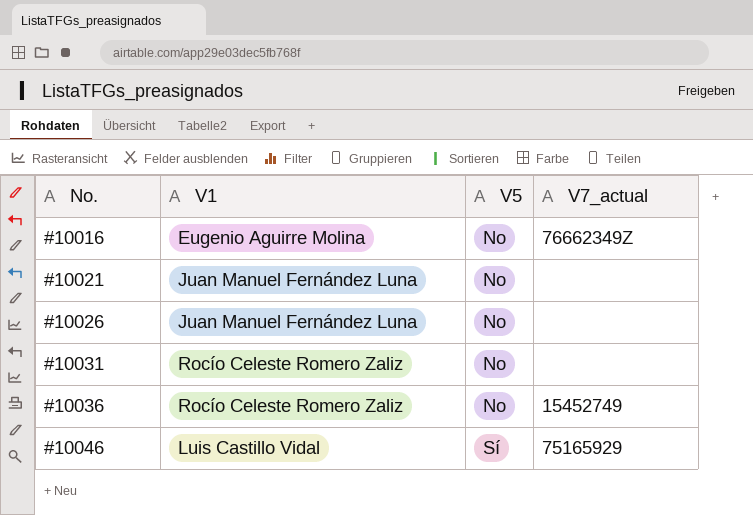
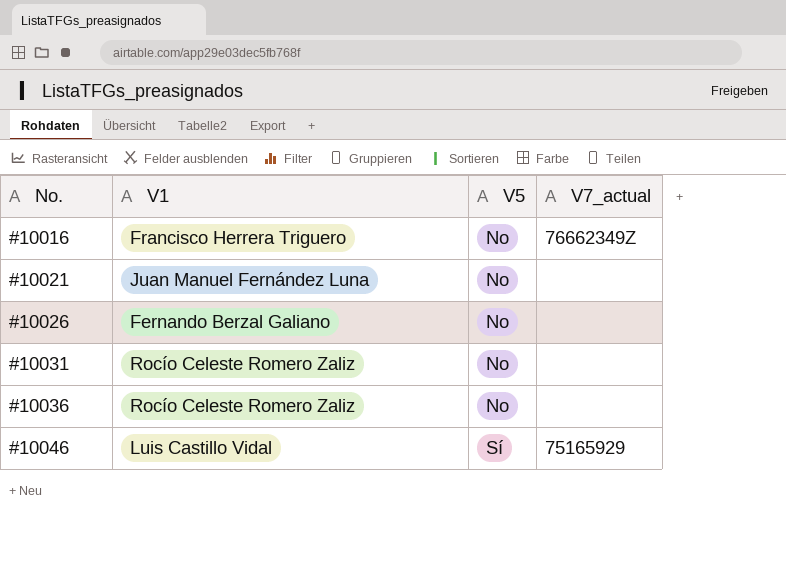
#10016 | V1: Eugenio Aguirre Molina -> Francisco Herrera Triguero
#10026 | V1: Juan Manuel Fernández Luna -> Fernando Berzal Galiano
#10036 | V7_actual: 15452749 -> none

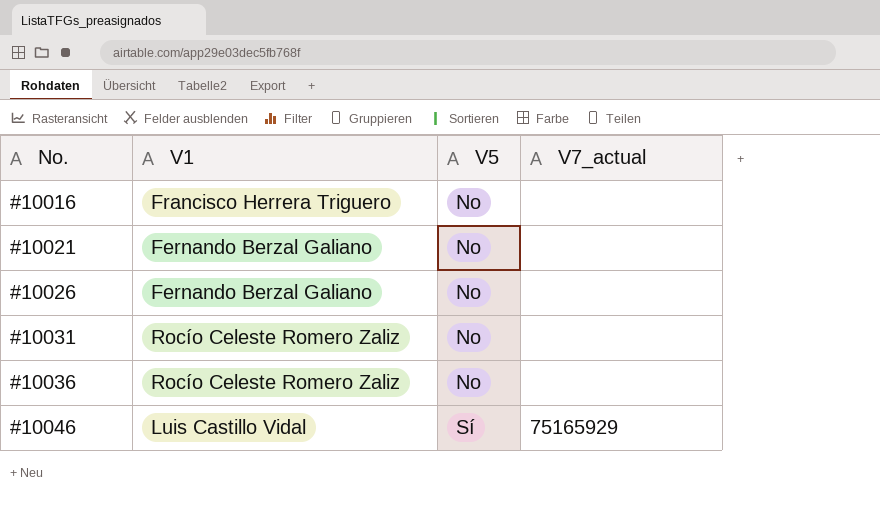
#10016 | V7_actual: 76662349Z -> none
#10021 | V1: Juan Manuel Fernández Luna -> Fernando Berzal Galiano

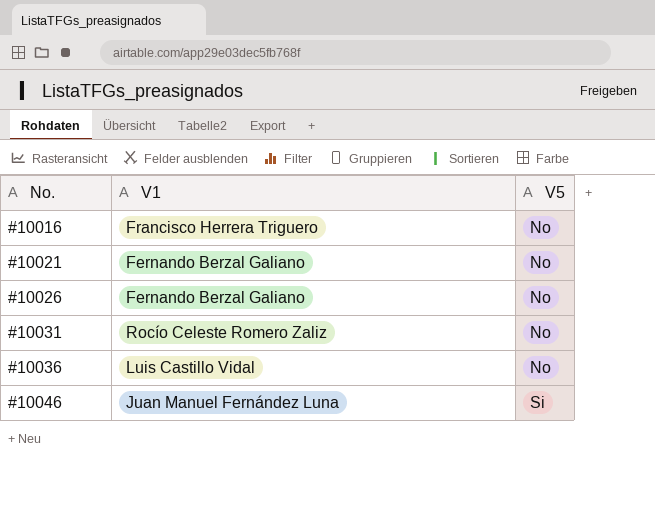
column V7_actual | position: 4 -> none
#10036 | V1: Rocío Celeste Romero Zaliz -> Luis Castillo Vidal
#10046 | V1: Luis Castillo Vidal -> Juan Manuel Fernández Luna
#10046 | V5: Sí -> Si

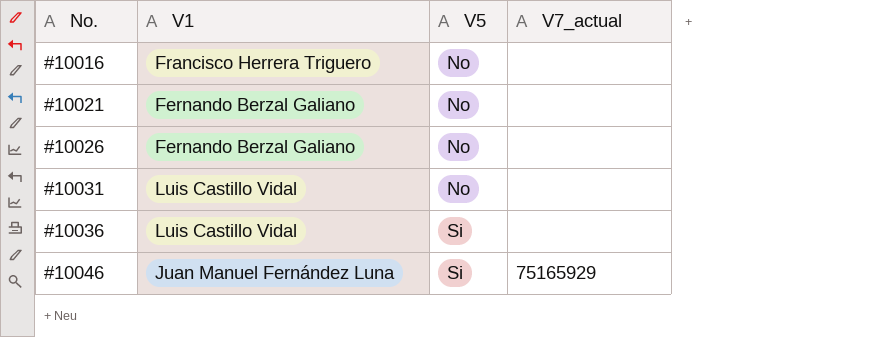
column V7_actual | position: none -> 4
#10031 | V1: Rocío Celeste Romero Zaliz -> Luis Castillo Vidal
#10036 | V5: No -> Si

